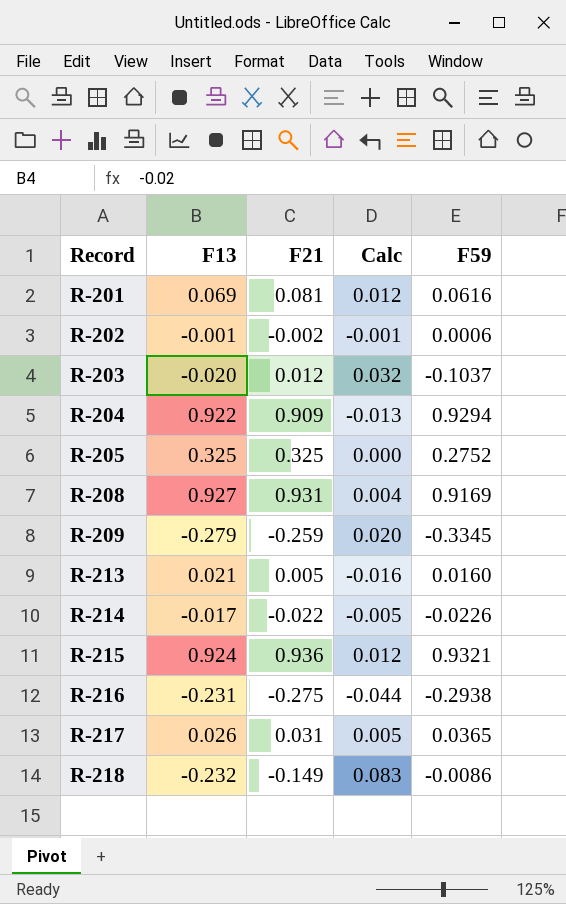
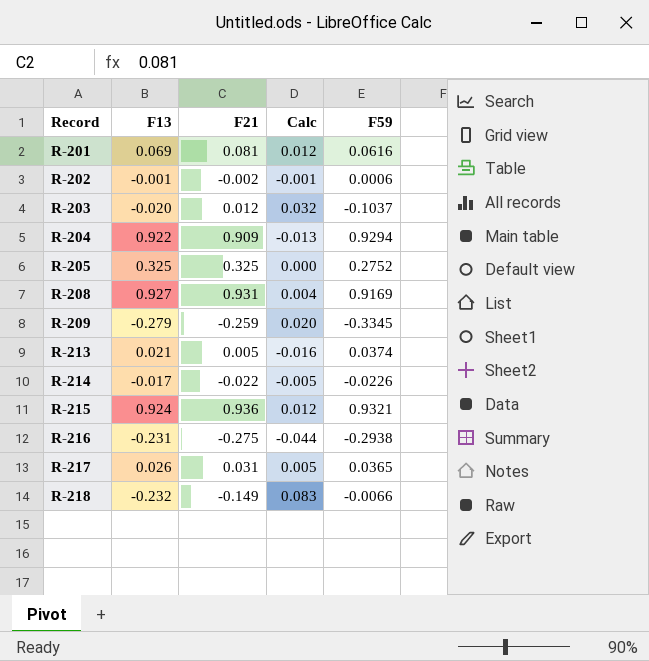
R-213 | F59: 0.0160 -> 0.0374
R-218 | F59: -0.0086 -> -0.0066

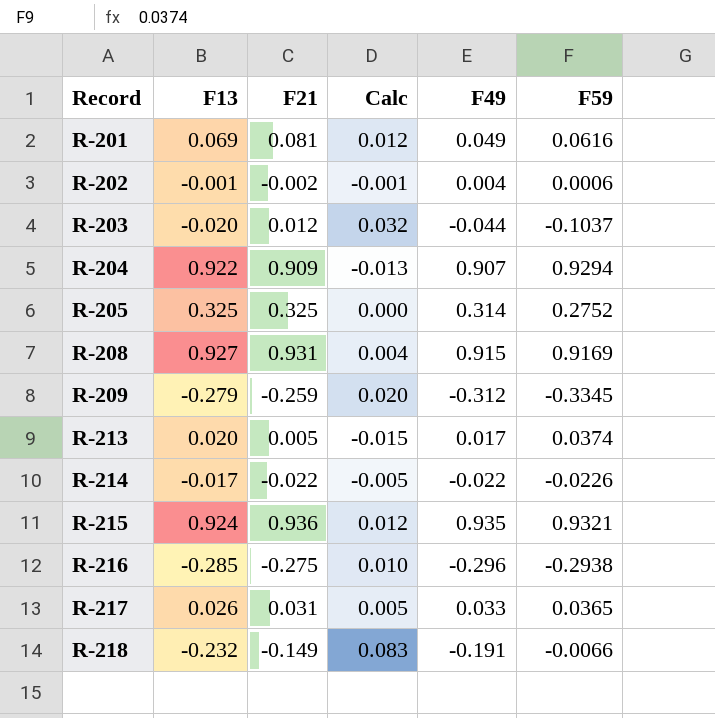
column F49 | position: none -> 5
R-213 | F13: 0.021 -> 0.020
R-213 | Calc: -0.016 -> -0.015
R-216 | F13: -0.231 -> -0.285
R-216 | Calc: -0.044 -> 0.010

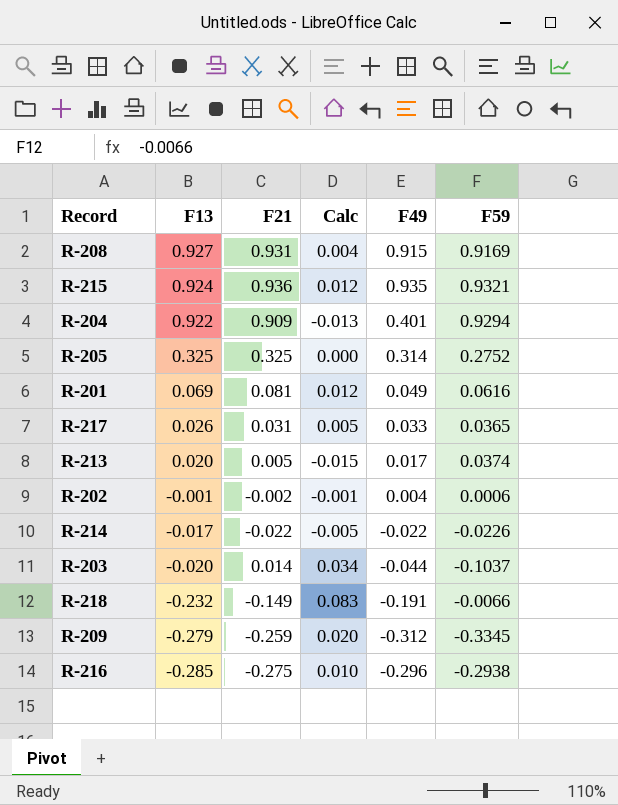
row order: Record ascending -> F13 descending
R-204 | F49: 0.907 -> 0.401
R-203 | F21: 0.012 -> 0.014
R-203 | Calc: 0.032 -> 0.034

